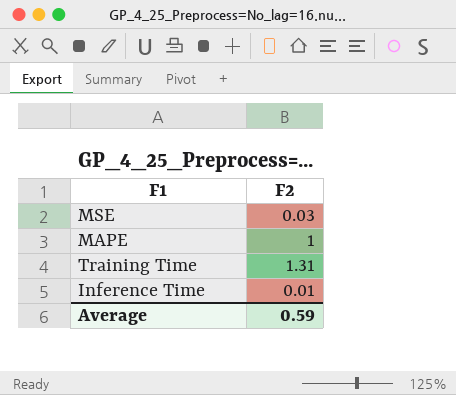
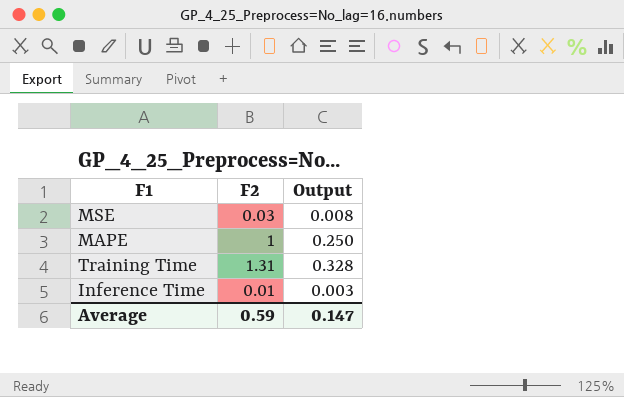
column Output | formula: none -> [F2] * 0.25

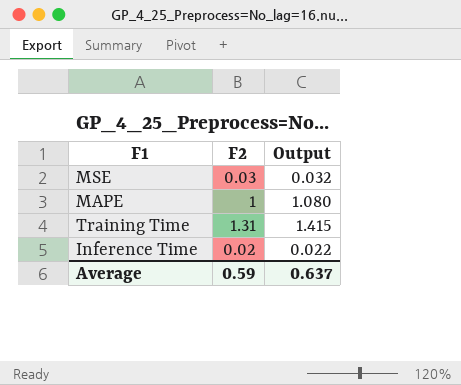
column Output | formula: [F2] * 0.25 -> [F2] * 1.08
Inference Time | F2: 0.01 -> 0.02
Average | Output: 0.147 -> 0.637

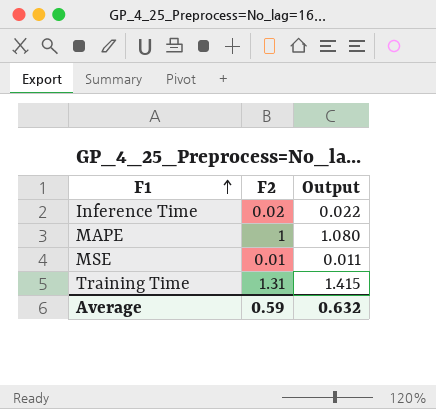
row order: none -> F1 ascending
MSE | F2: 0.03 -> 0.01
MSE | Output: 0.032 -> 0.011
Average | Output: 0.637 -> 0.632

